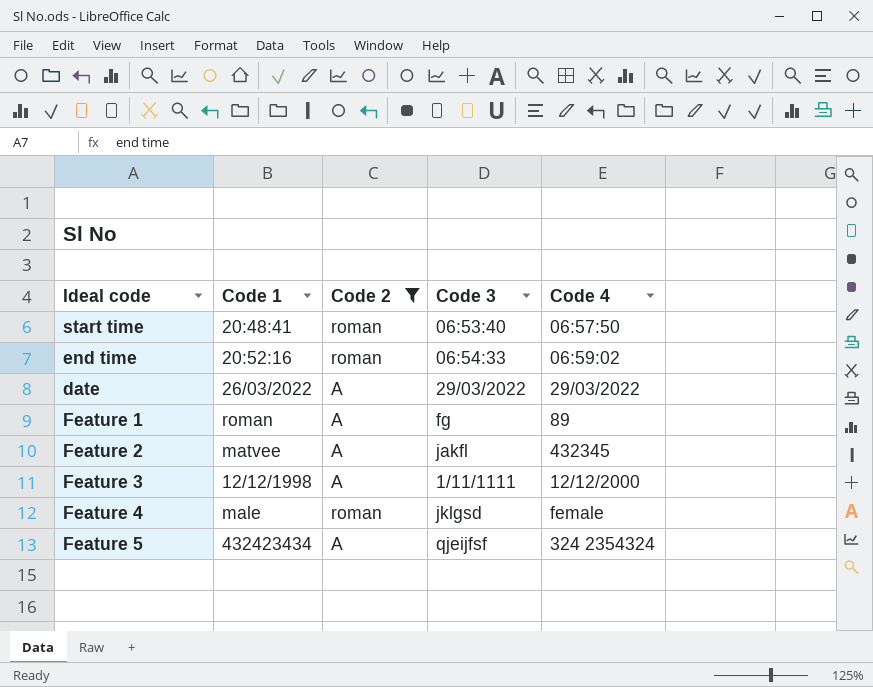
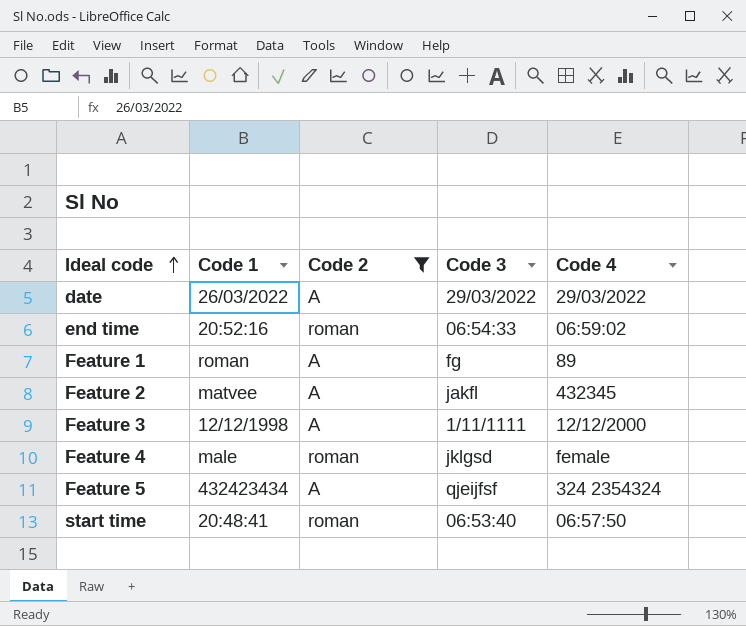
row order: none -> Ideal code ascending

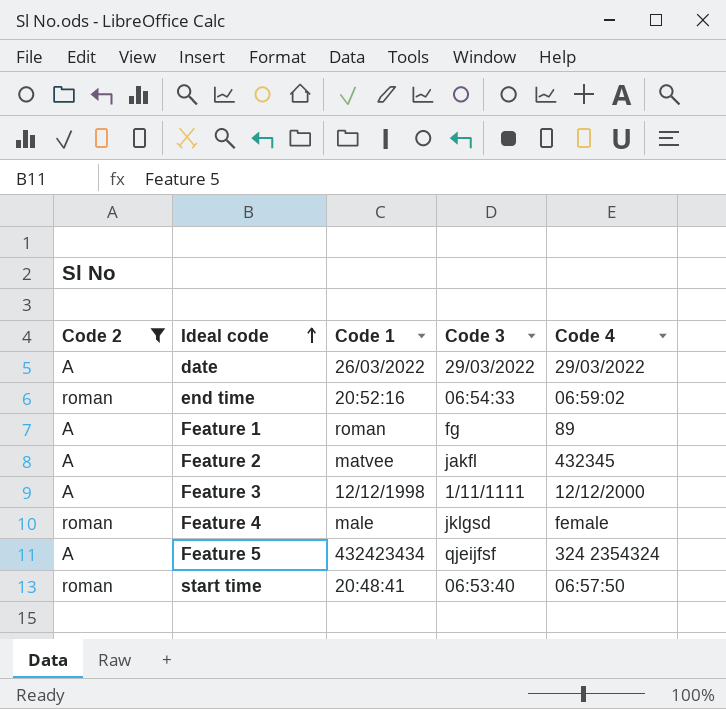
column Code 2 | position: 3 -> 1

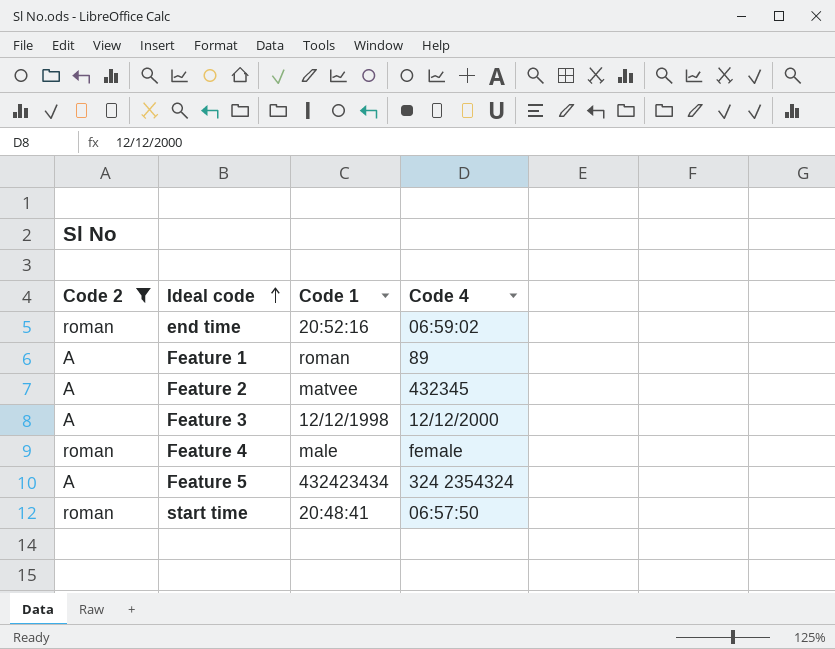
column Code 3 | position: 4 -> none
row date: A | 26/03/2022 | 29/03/2022 | 29/03/2022 -> none

